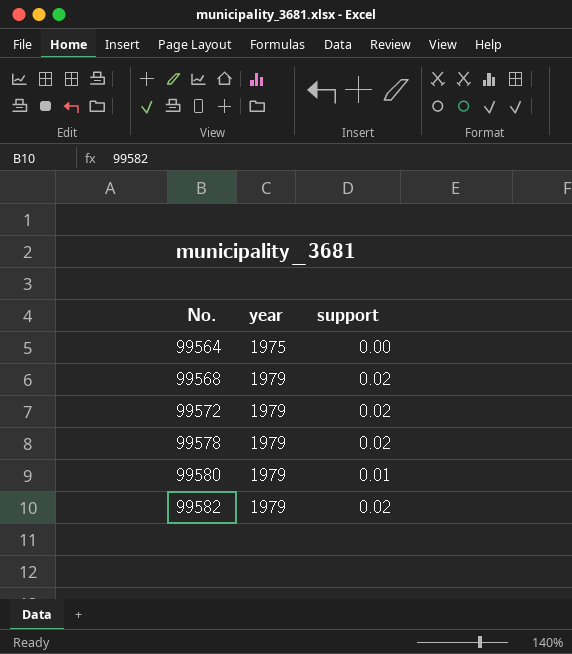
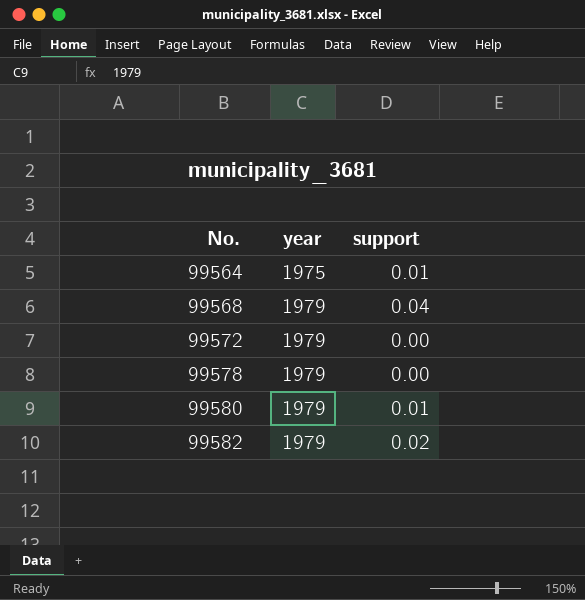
99564 | support: 0.00 -> 0.01
99568 | support: 0.02 -> 0.04
99572 | support: 0.02 -> 0.00
99578 | support: 0.02 -> 0.00

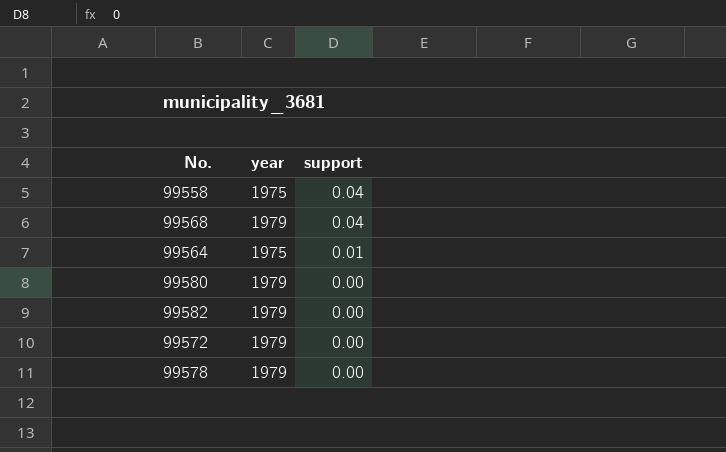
row order: No. ascending -> support descending
row 99558: none -> 1975 | 0.04
99580 | support: 0.01 -> 0.00
99582 | support: 0.02 -> 0.00

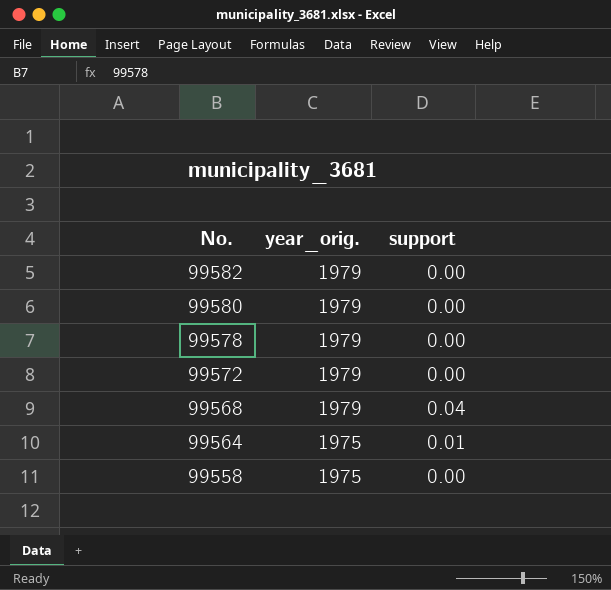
row order: support descending -> No. descending
column name: year -> year_orig.
99558 | support: 0.04 -> 0.00

